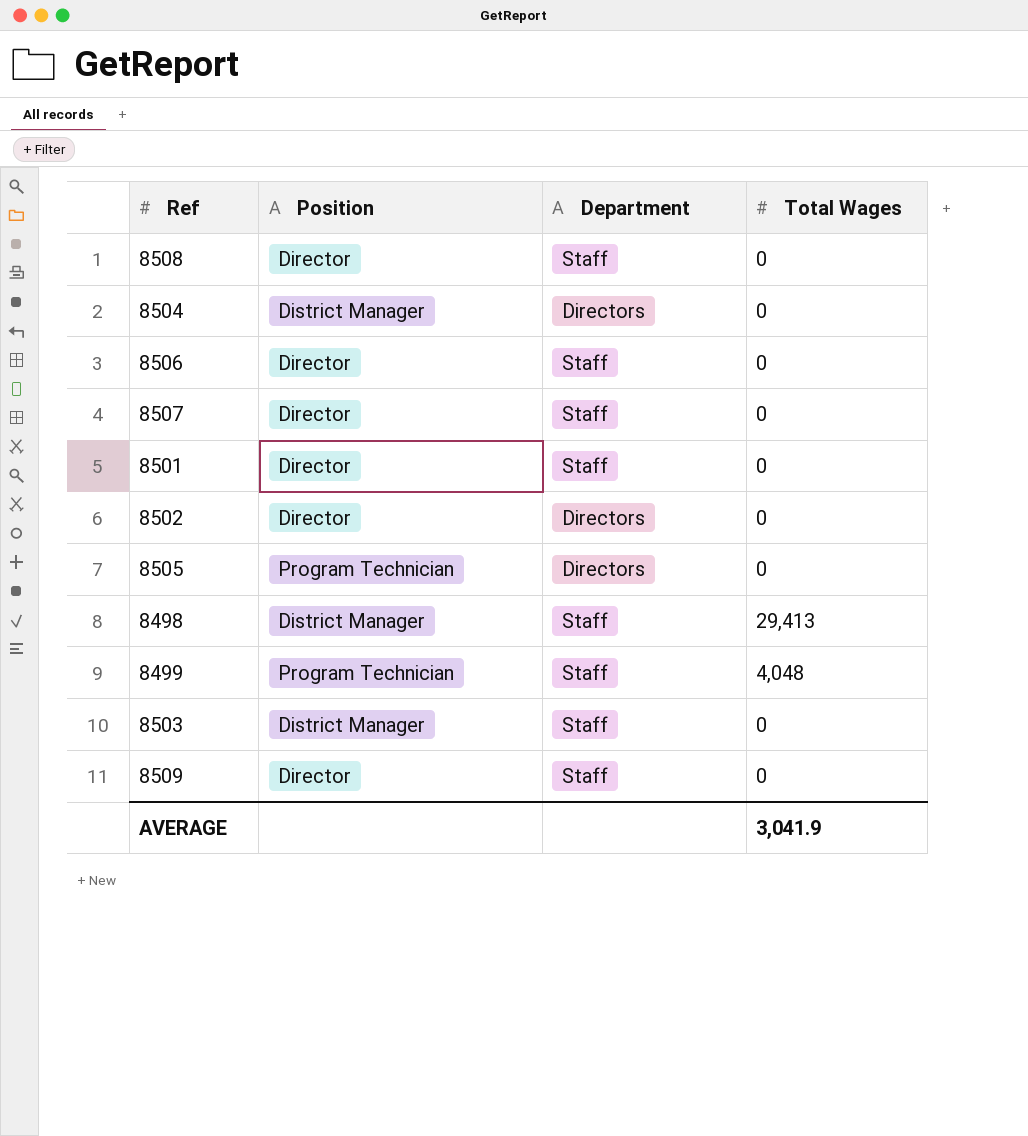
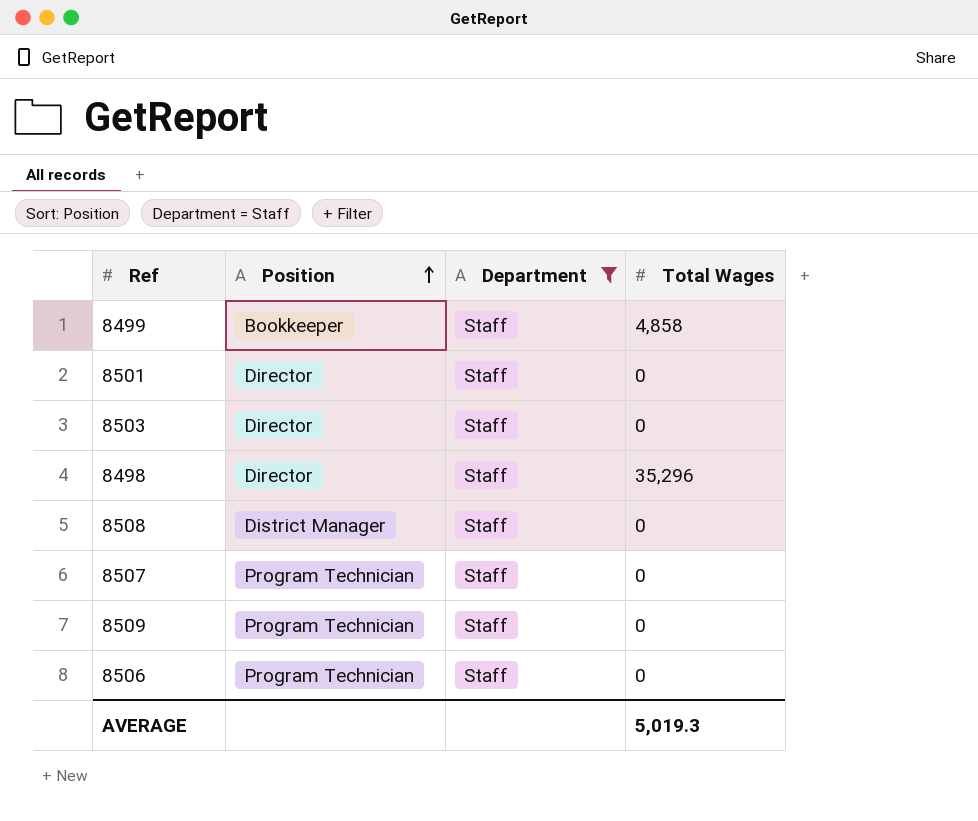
filter: none -> Department = Staff
row order: none -> Position ascending
8499 | Position: Program Technician -> Bookkeeper
8499 | Total Wages: 4,048 -> 4,858
8503 | Position: District Manager -> Director
8498 | Position: District Manager -> Director
8498 | Total Wages: 29,413 -> 35,296
8508 | Position: Director -> District Manager
8507 | Position: Director -> Program Technician
8509 | Position: Director -> Program Technician
8506 | Position: Director -> Program Technician
AVERAGE | Total Wages: 3,041.9 -> 5,019.3

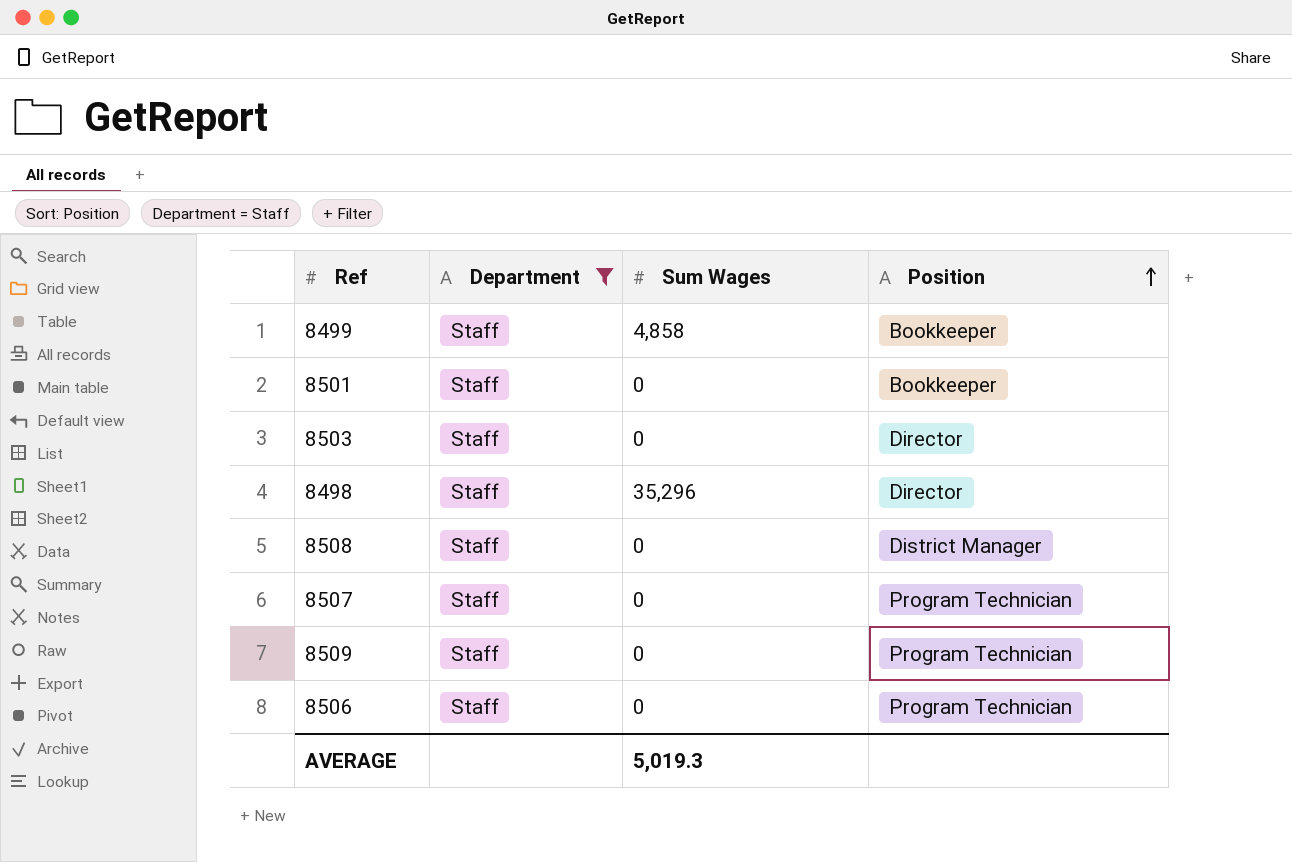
column name: Total Wages -> Sum Wages
column Position | position: 2 -> 4
8501 | Position: Director -> Bookkeeper

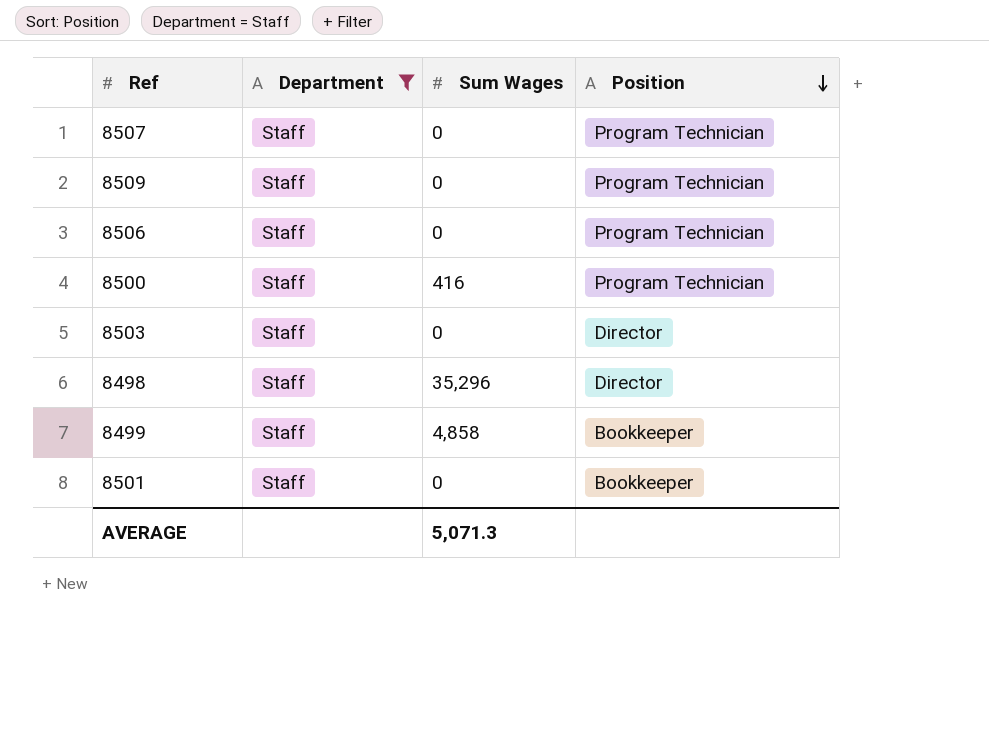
row order: Position ascending -> Position descending
row 8508: Staff | 0 | District Manager -> none
row 8500: none -> Staff | 416 | Program Technician
AVERAGE | Sum Wages: 5,019.3 -> 5,071.3

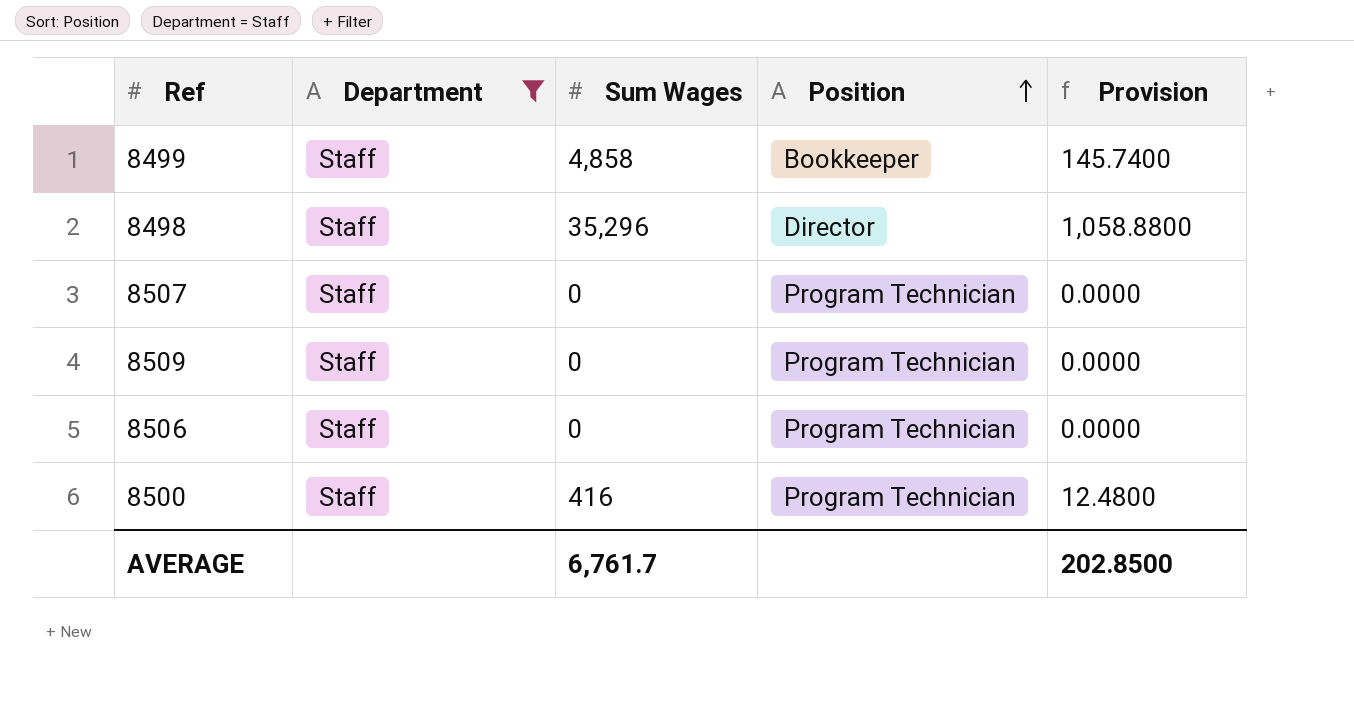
row order: Position descending -> Position ascending
column Provision | formula: none -> [Sum Wages] * 0.03
row 8503: Staff | 0 | Director -> none
row 8501: Staff | 0 | Bookkeeper -> none
AVERAGE | Sum Wages: 5,071.3 -> 6,761.7

